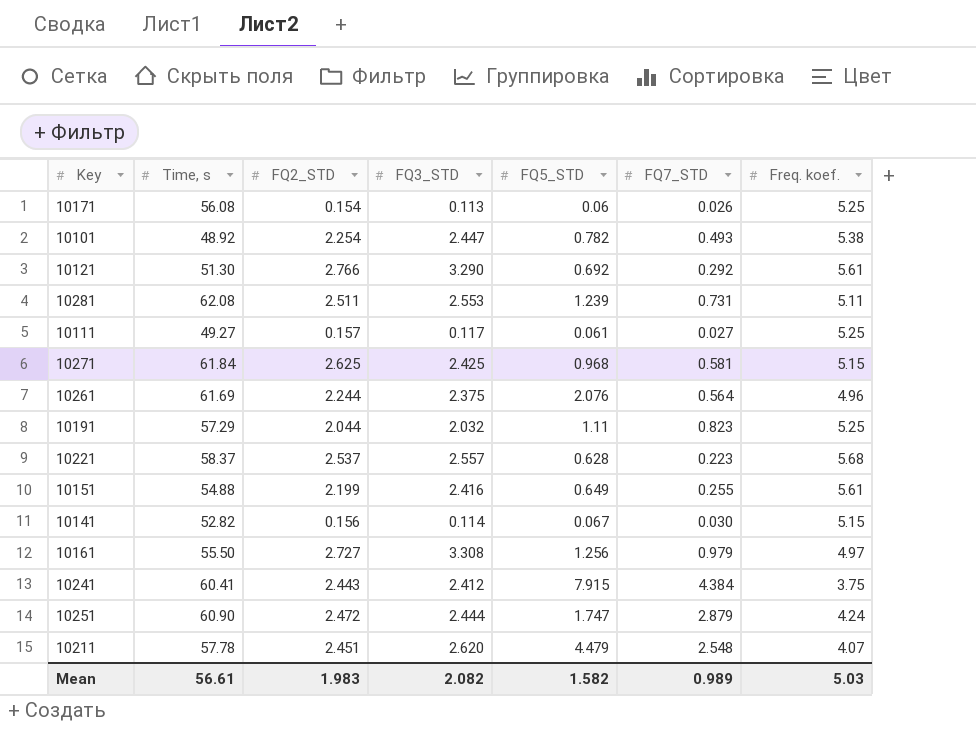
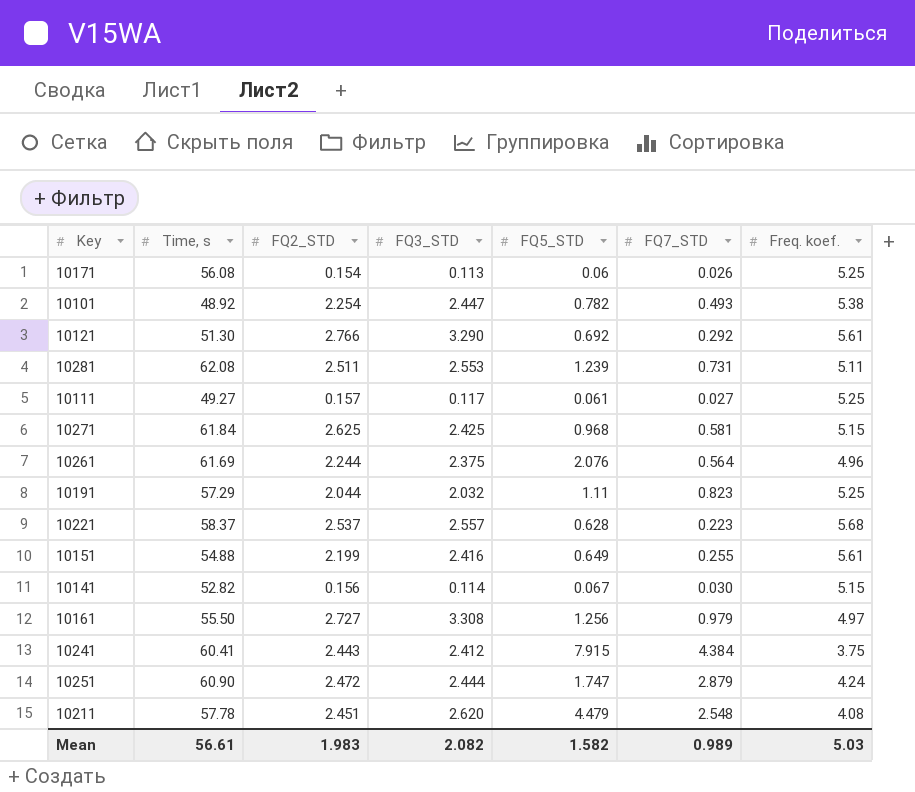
10211 | Freq. koef.: 4.07 -> 4.08

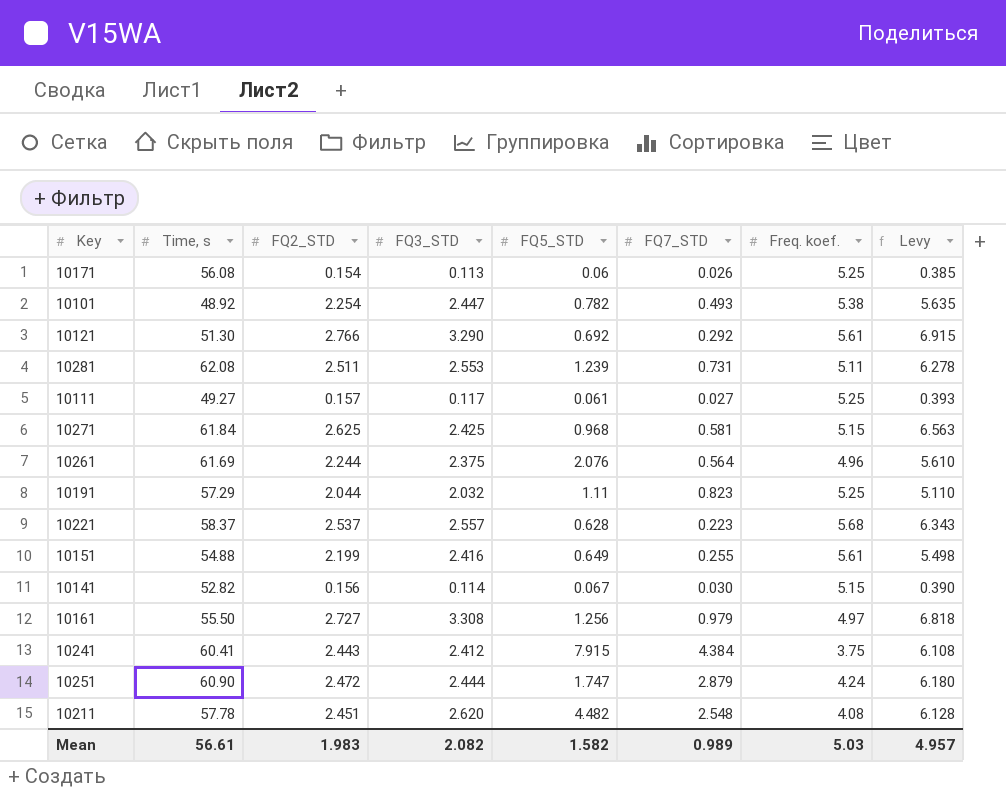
column Levy | formula: none -> [FQ2_STD] * 2.5
10211 | FQ5_STD: 4.479 -> 4.482

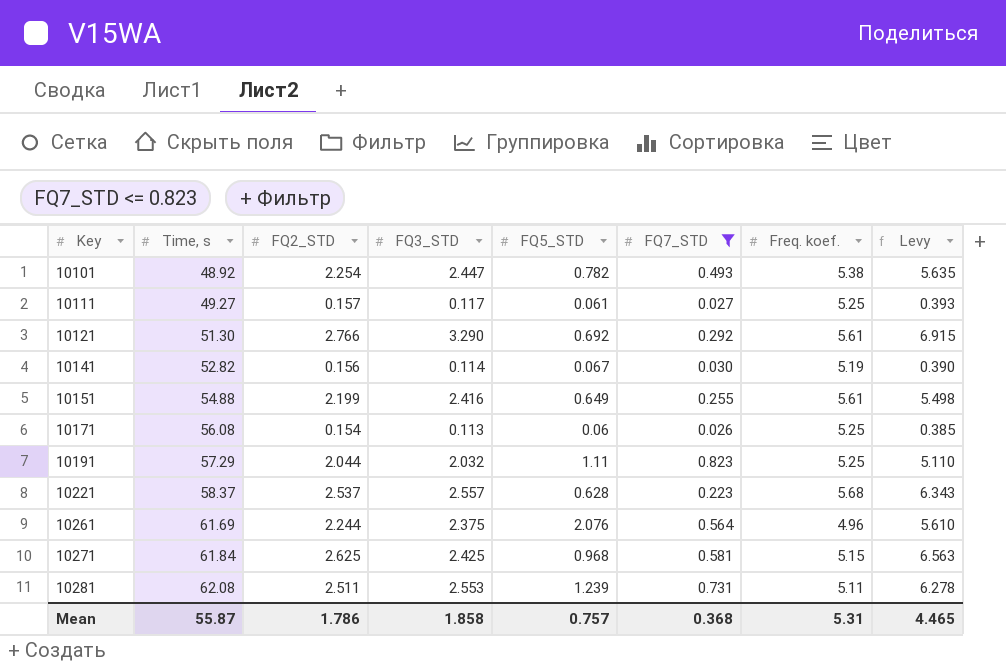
filter: none -> FQ7_STD <= 0.823
row order: none -> Key ascending
10141 | Freq. koef.: 5.15 -> 5.19
Mean | Time, s: 56.61 -> 55.87
Mean | FQ2_STD: 1.983 -> 1.786
Mean | FQ3_STD: 2.082 -> 1.858
Mean | FQ5_STD: 1.582 -> 0.757
Mean | FQ7_STD: 0.989 -> 0.368
Mean | Freq. koef.: 5.03 -> 5.31
Mean | Levy: 4.957 -> 4.465

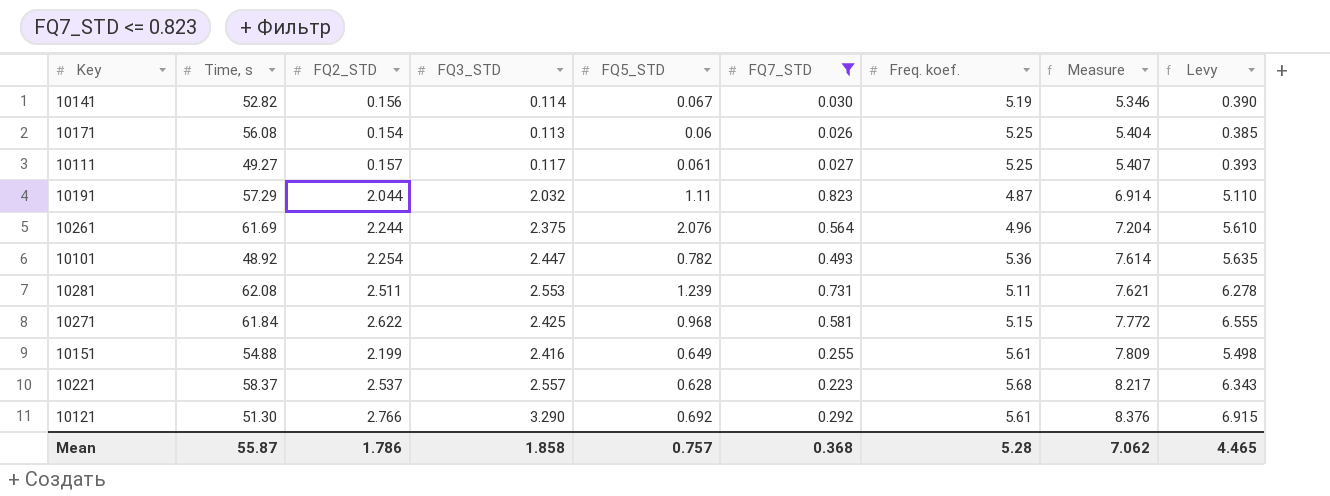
row order: Key ascending -> Measure ascending
column Measure | formula: none -> [FQ2_STD] + [Freq. koef.]
10191 | Freq. koef.: 5.25 -> 4.87
10101 | Freq. koef.: 5.38 -> 5.36
10271 | FQ2_STD: 2.625 -> 2.622
10271 | Levy: 6.563 -> 6.555
Mean | Freq. koef.: 5.31 -> 5.28

